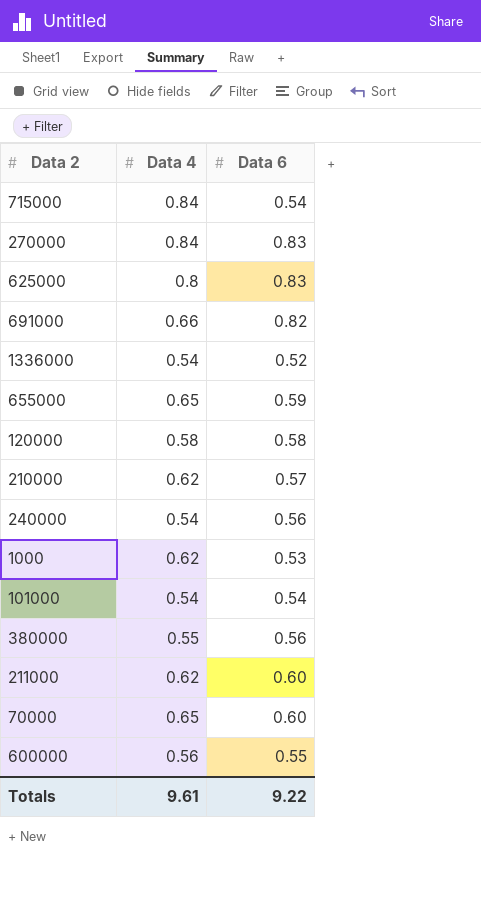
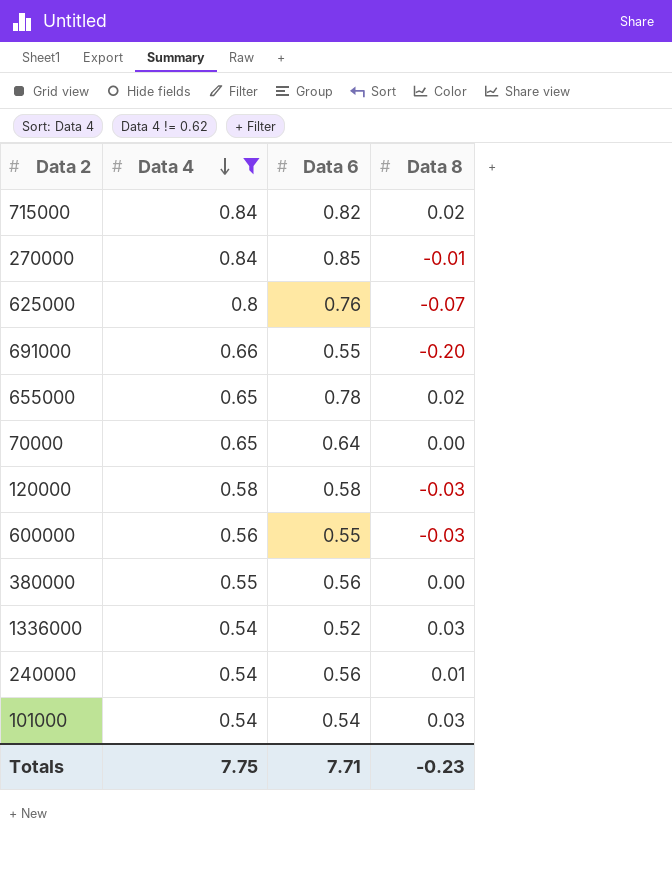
filter: none -> Data 4 != 0.62
row order: none -> Data 4 descending
column Data 8 | position: none -> 4
715000 | Data 6: 0.54 -> 0.82
270000 | Data 6: 0.83 -> 0.85
625000 | Data 6: 0.83 -> 0.76
691000 | Data 6: 0.82 -> 0.55
655000 | Data 6: 0.59 -> 0.78
70000 | Data 6: 0.60 -> 0.64
Totals | Data 4: 9.61 -> 7.75
Totals | Data 6: 9.22 -> 7.71

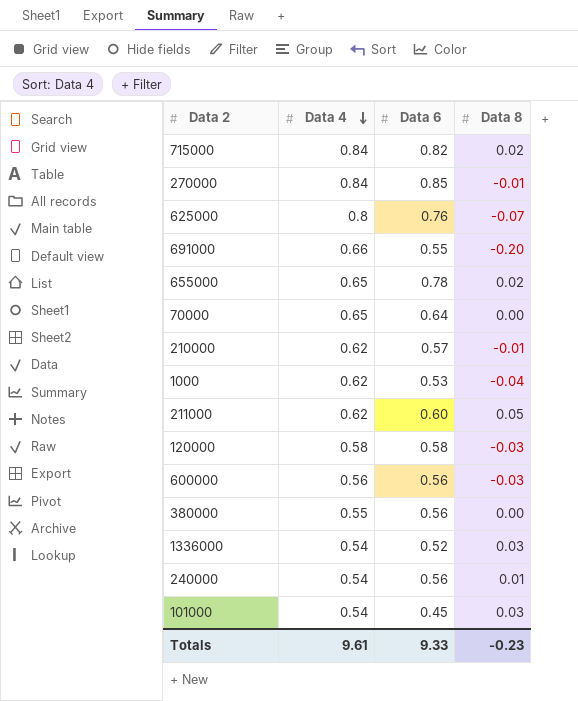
filter: Data 4 != 0.62 -> none
600000 | Data 6: 0.55 -> 0.56
101000 | Data 6: 0.54 -> 0.45
Totals | Data 4: 7.75 -> 9.61
Totals | Data 6: 7.71 -> 9.33

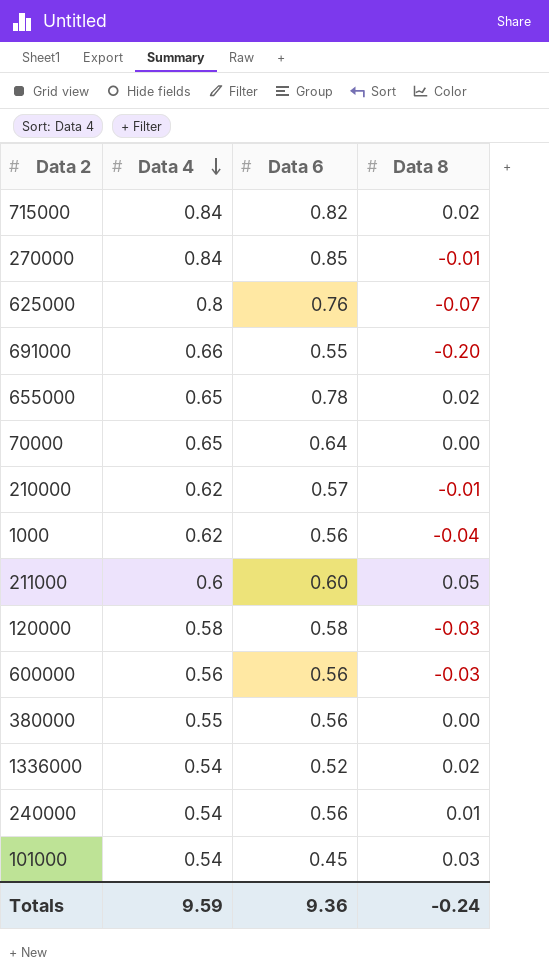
1000 | Data 6: 0.53 -> 0.56
211000 | Data 4: 0.62 -> 0.6
1336000 | Data 8: 0.03 -> 0.02
Totals | Data 4: 9.61 -> 9.59
Totals | Data 6: 9.33 -> 9.36
Totals | Data 8: -0.23 -> -0.24

